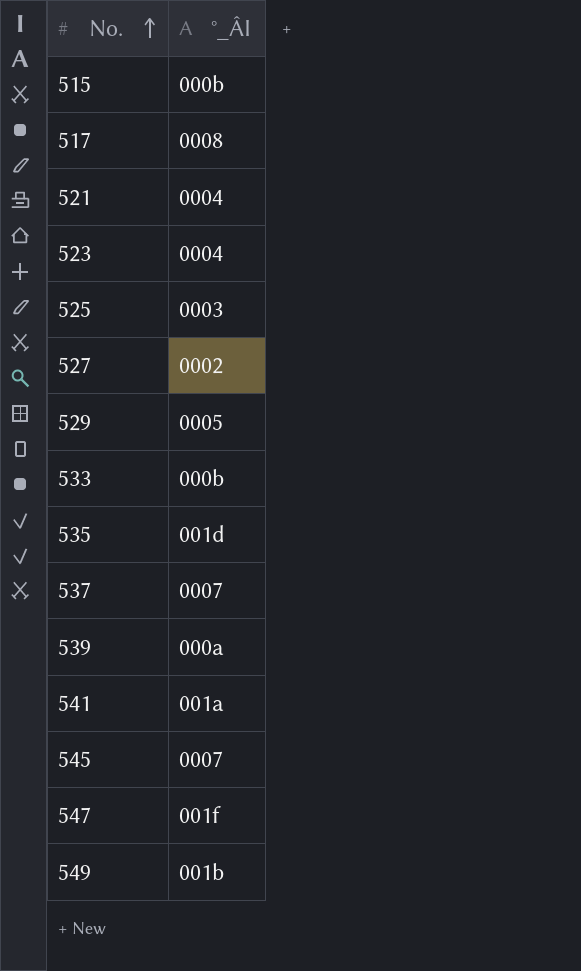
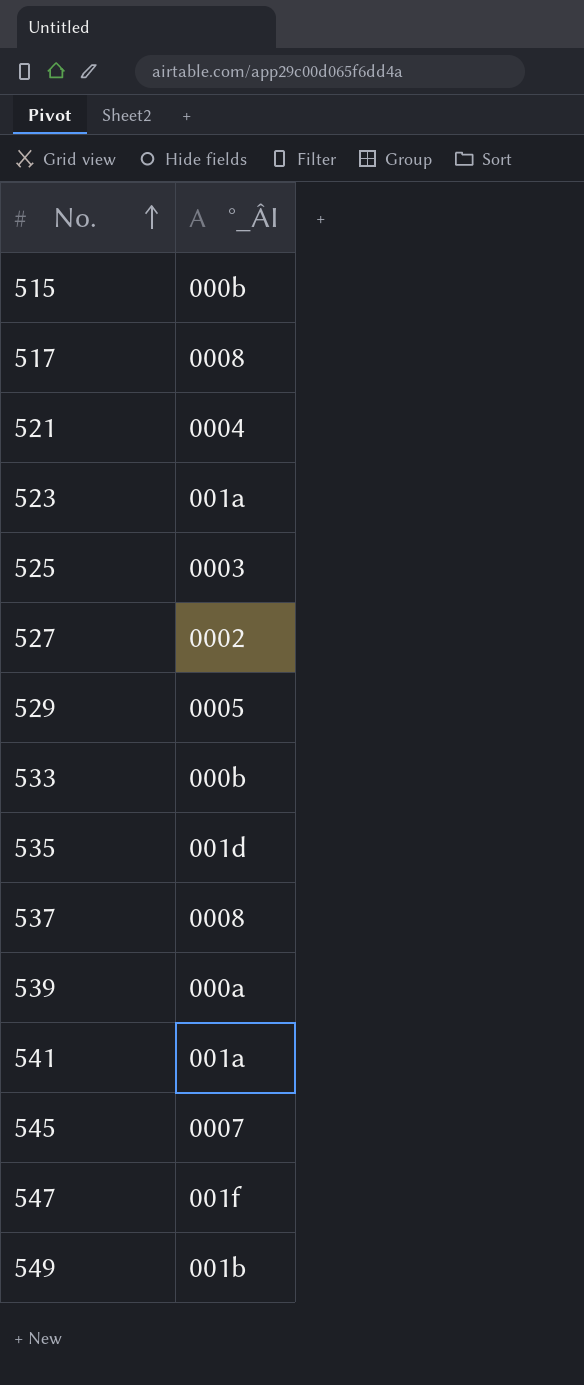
523 | °_ÂI: 0004 -> 001a
537 | °_ÂI: 0007 -> 0008

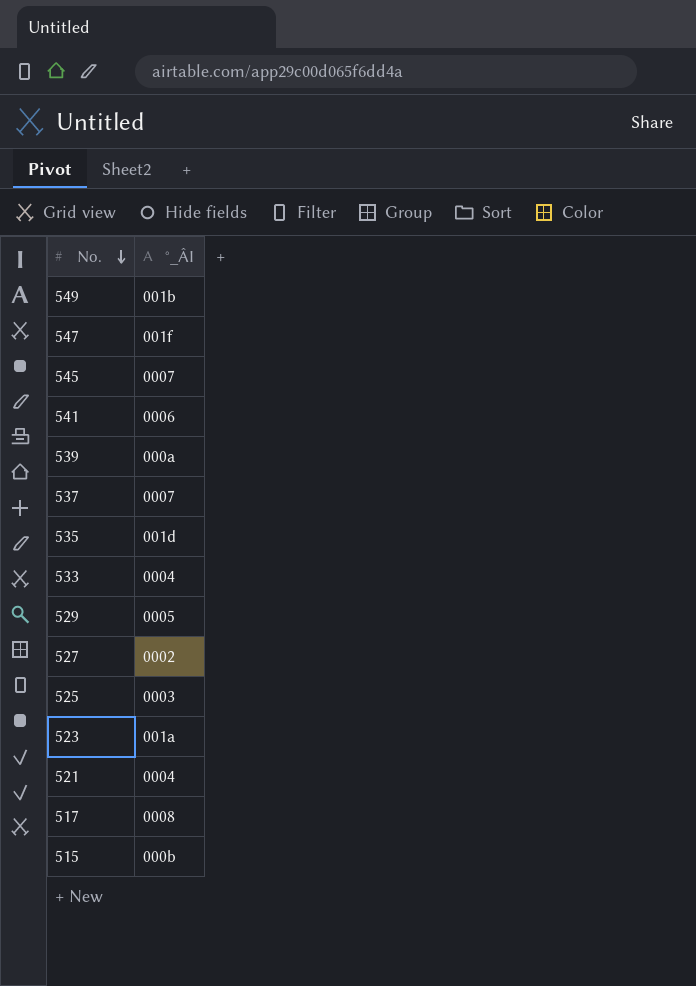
row order: No. ascending -> No. descending
541 | °_ÂI: 001a -> 0006
537 | °_ÂI: 0008 -> 0007
533 | °_ÂI: 000b -> 0004

